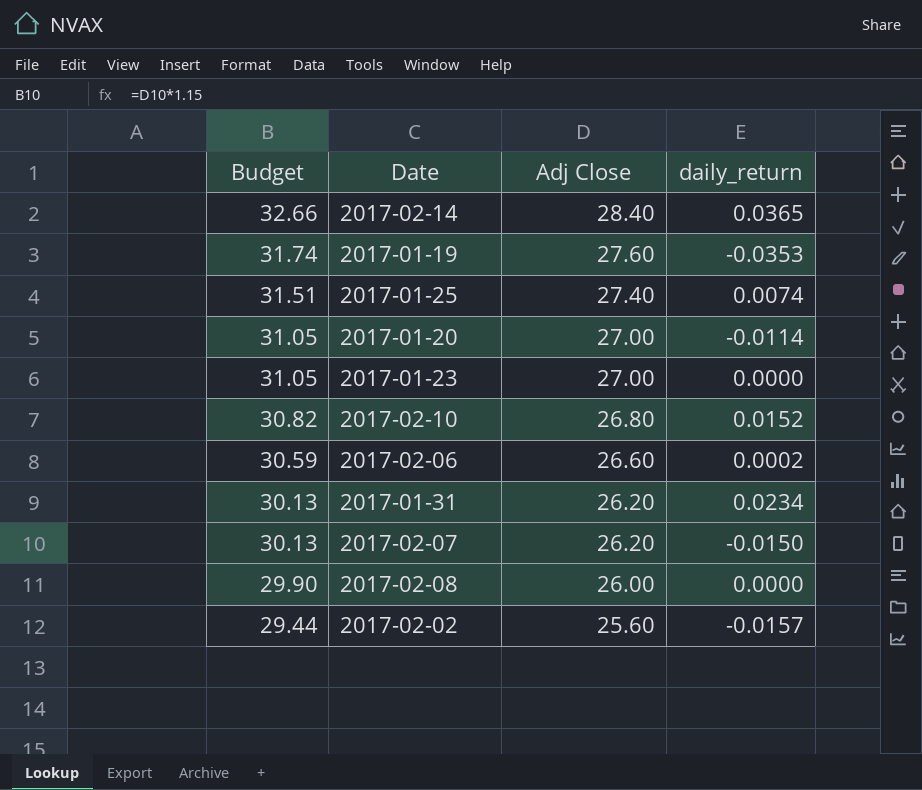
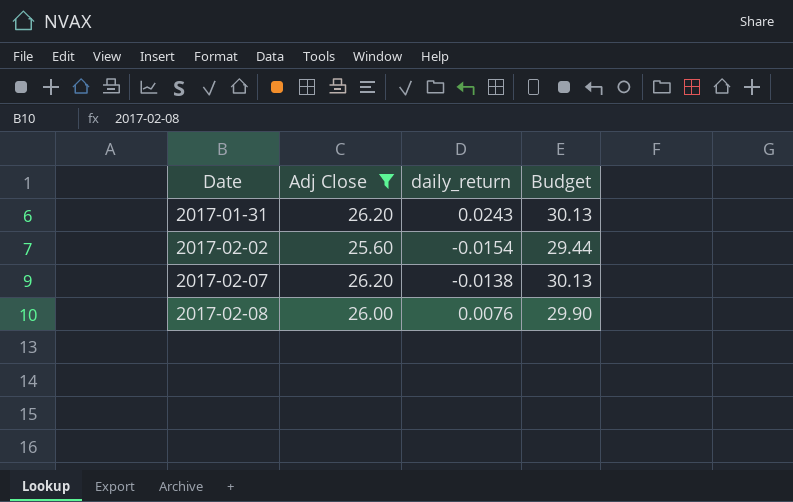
filter: none -> Adj Close <= 26.20
row order: Budget descending -> Date ascending
column Budget | position: 1 -> 4
2017-01-31 | daily_return: 0.0234 -> 0.0243
2017-02-02 | daily_return: -0.0157 -> -0.0154
2017-02-07 | daily_return: -0.0150 -> -0.0138
2017-02-08 | daily_return: 0.0000 -> 0.0076

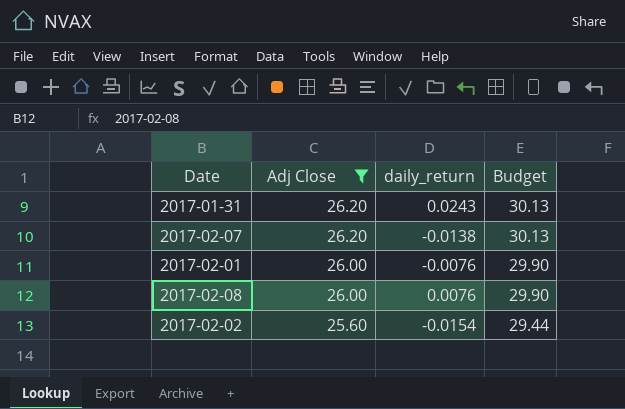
row order: Date ascending -> Adj Close descending
row 2017-02-01: none -> 26.00 | -0.0076 | 29.90

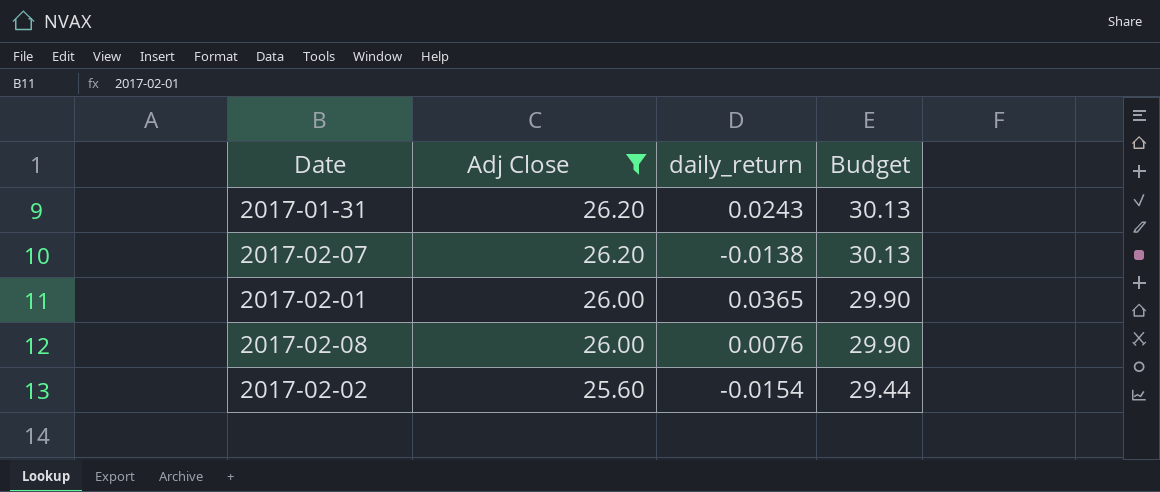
2017-02-01 | daily_return: -0.0076 -> 0.0365

